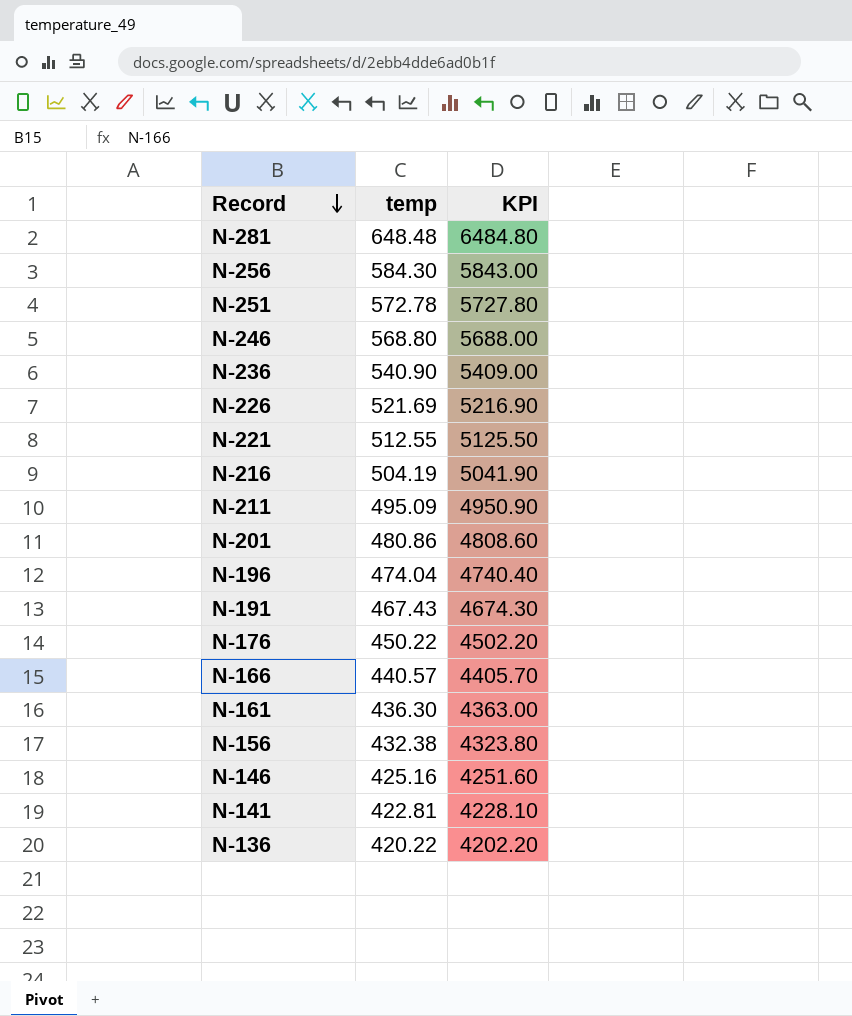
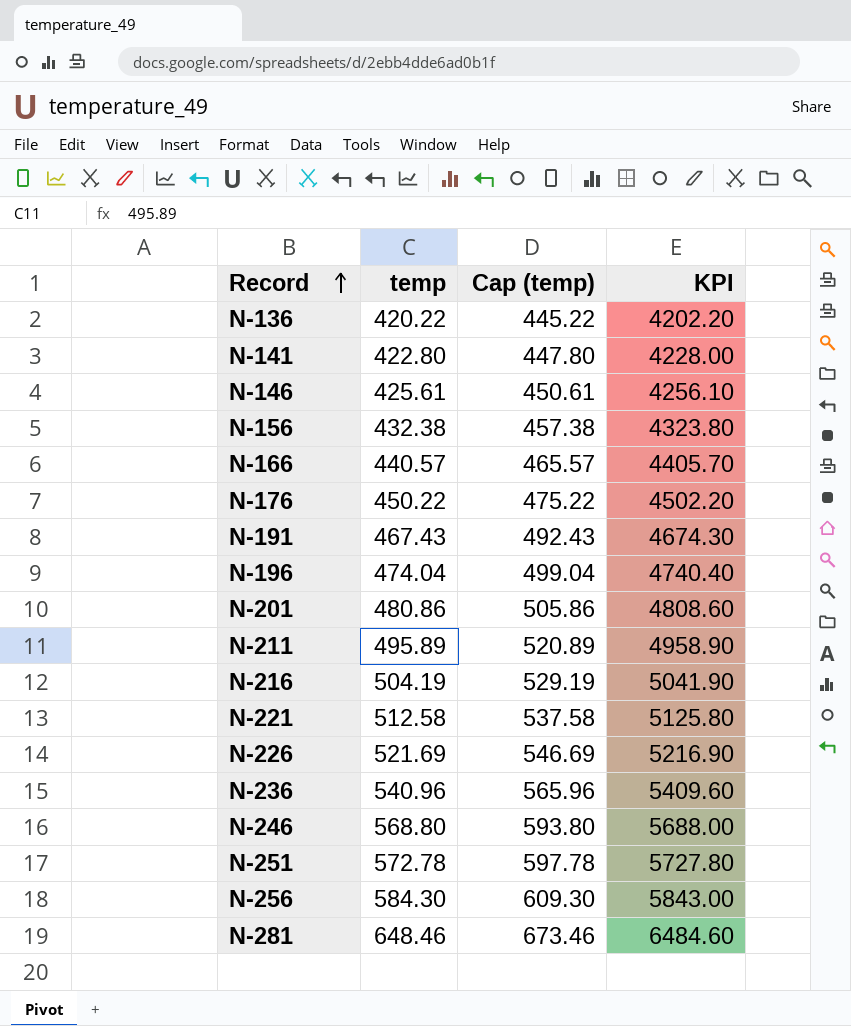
row order: Record descending -> Record ascending
column Cap (temp) | formula: none -> [temp] + 25
row N-161: 436.30 | 4363.00 -> none
N-141 | temp: 422.81 -> 422.80
N-141 | KPI: 4228.10 -> 4228.00
N-146 | temp: 425.16 -> 425.61
N-146 | KPI: 4251.60 -> 4256.10
N-211 | temp: 495.09 -> 495.89
N-211 | KPI: 4950.90 -> 4958.90
N-221 | temp: 512.55 -> 512.58
N-221 | KPI: 5125.50 -> 5125.80
N-236 | temp: 540.90 -> 540.96
N-236 | KPI: 5409.00 -> 5409.60
N-281 | temp: 648.48 -> 648.46
N-281 | KPI: 6484.80 -> 6484.60

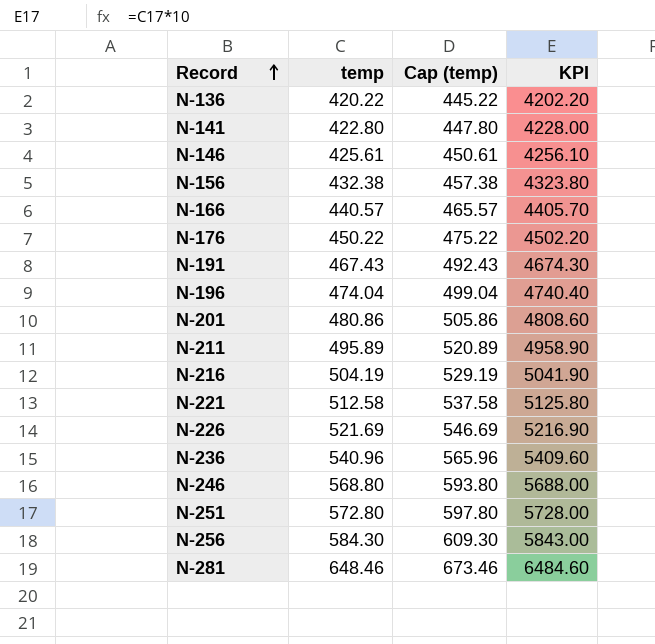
N-251 | temp: 572.78 -> 572.80
N-251 | Cap (temp): 597.78 -> 597.80
N-251 | KPI: 5727.80 -> 5728.00

